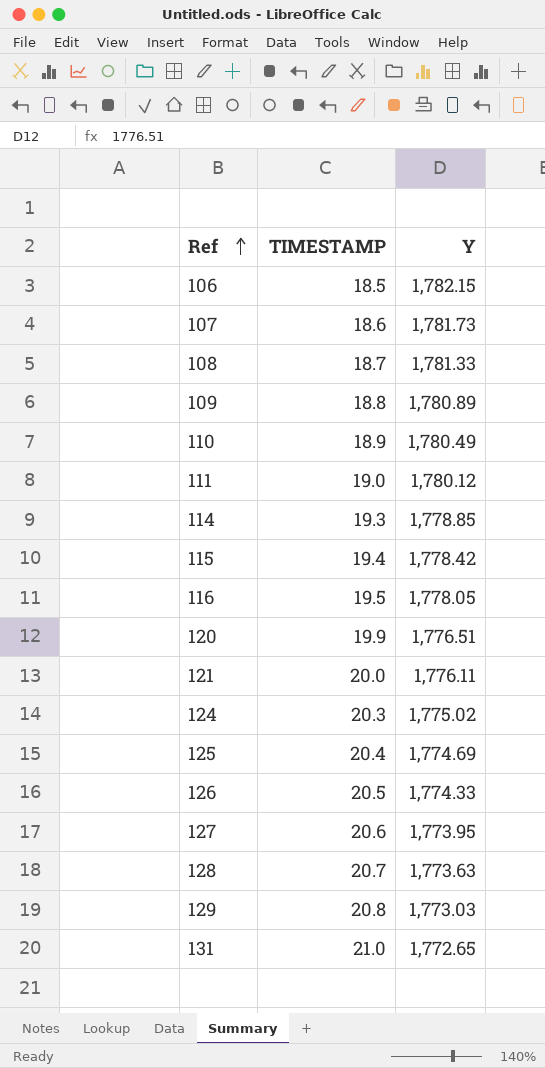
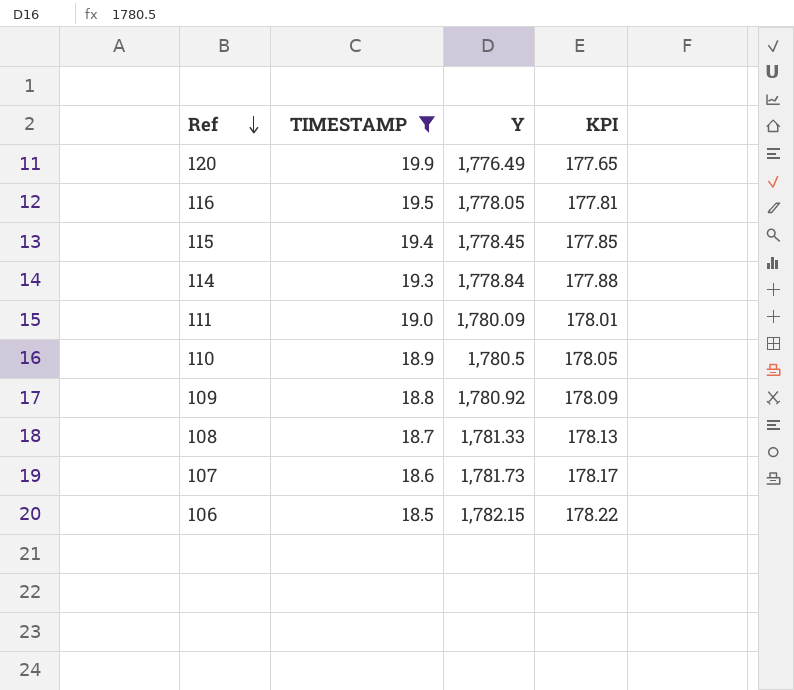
filter: none -> TIMESTAMP <= 19.9
row order: Ref ascending -> Ref descending
column KPI | formula: none -> [Y] * 0.1
120 | Y: 1,776.51 -> 1,776.49
115 | Y: 1,778.42 -> 1,778.45
114 | Y: 1,778.85 -> 1,778.84
111 | Y: 1,780.12 -> 1,780.09
110 | Y: 1,780.49 -> 1,780.5
109 | Y: 1,780.89 -> 1,780.92

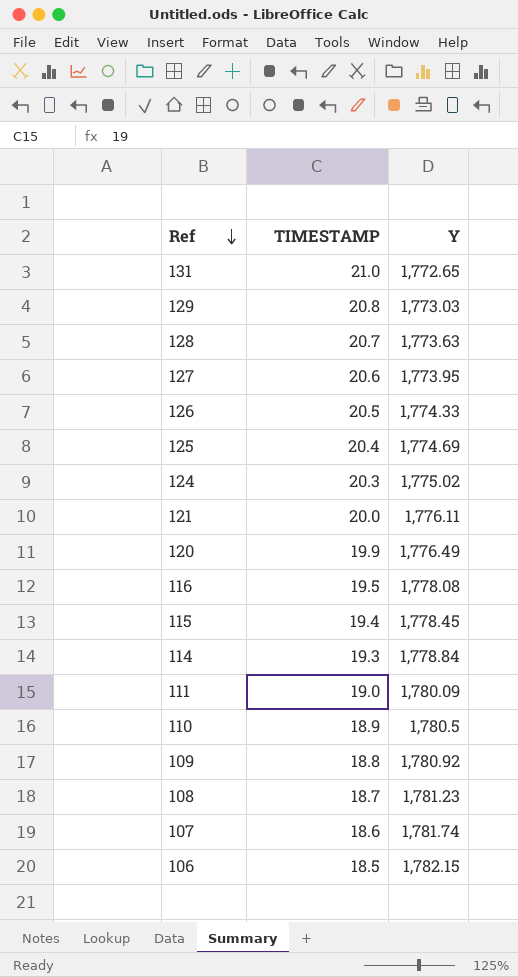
filter: TIMESTAMP <= 19.9 -> none
column KPI | formula: [Y] * 0.1 -> none
116 | Y: 1,778.05 -> 1,778.08
108 | Y: 1,781.33 -> 1,781.23
107 | Y: 1,781.73 -> 1,781.74

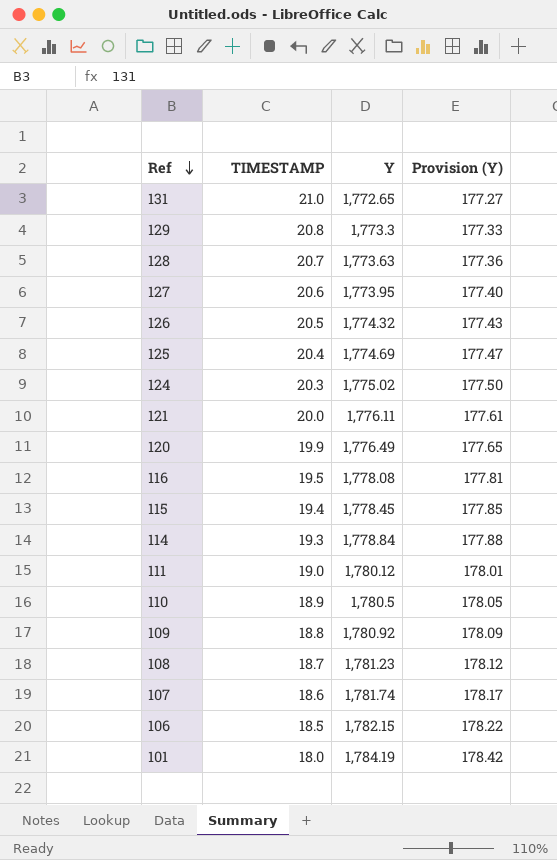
column Provision (Y) | formula: none -> [Y] * 0.1
129 | Y: 1,773.03 -> 1,773.3
126 | Y: 1,774.33 -> 1,774.32
111 | Y: 1,780.09 -> 1,780.12
row 101: none -> 18.0 | 1,784.19 | 178.42

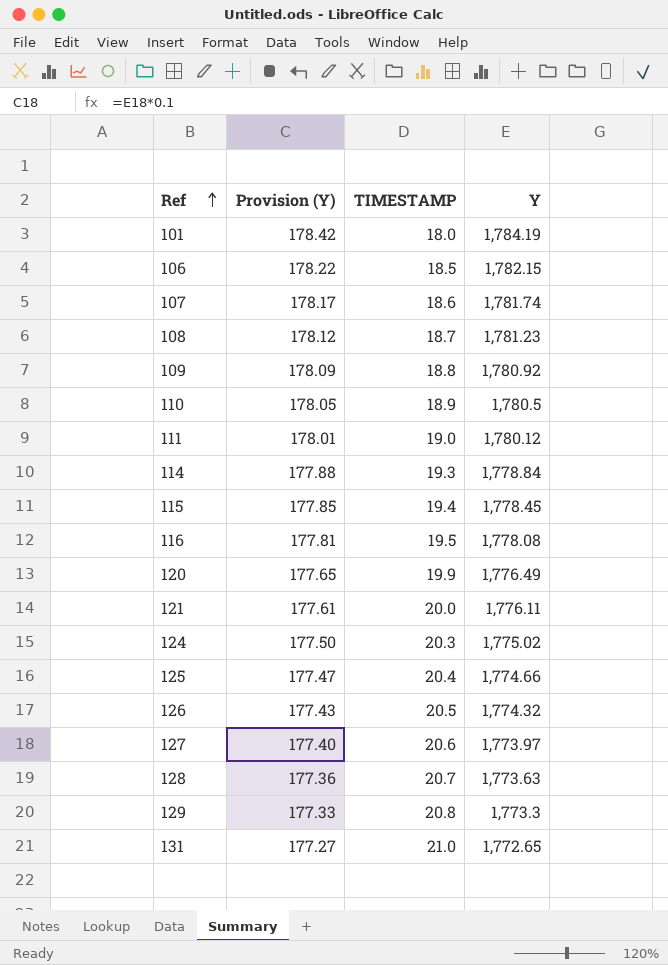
row order: Ref descending -> Ref ascending
column Provision (Y) | position: 4 -> 2
125 | Y: 1,774.69 -> 1,774.66
127 | Y: 1,773.95 -> 1,773.97

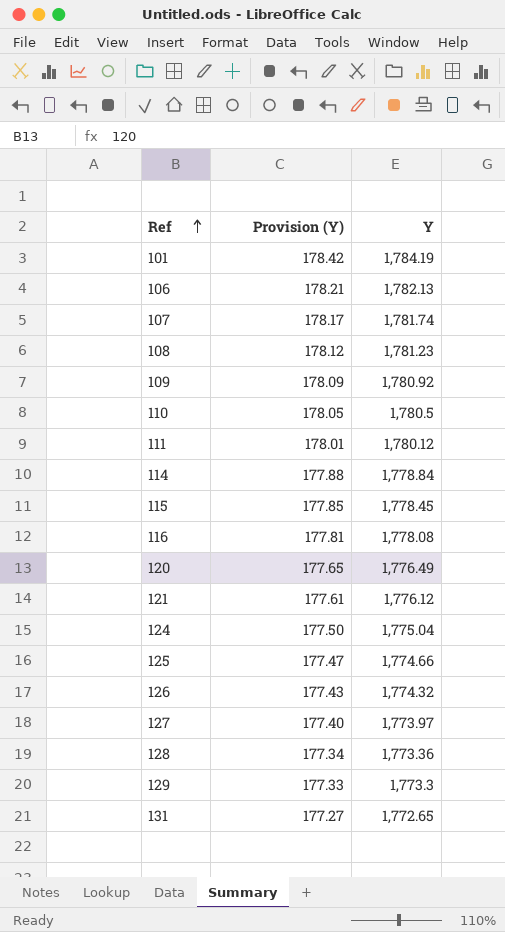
column TIMESTAMP | position: 3 -> none
106 | Provision (Y): 178.22 -> 178.21
106 | Y: 1,782.15 -> 1,782.13
121 | Y: 1,776.11 -> 1,776.12
124 | Y: 1,775.02 -> 1,775.04
128 | Provision (Y): 177.36 -> 177.34
128 | Y: 1,773.63 -> 1,773.36

